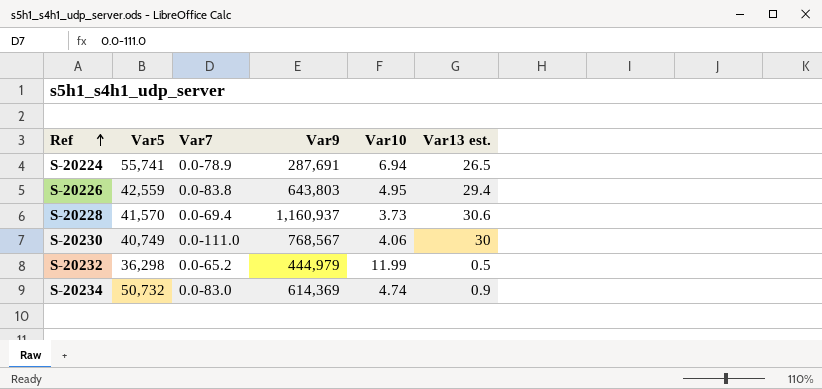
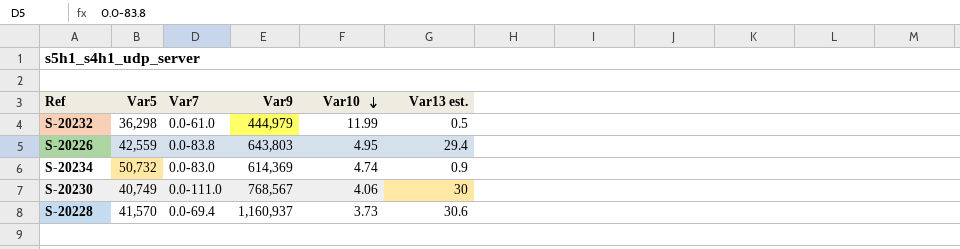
row order: Ref ascending -> Var10 descending
row S-20224: 55,741 | 0.0-78.9 | 287,691 | 6.94 | 26.5 -> none
S-20232 | Var7: 0.0-65.2 -> 0.0-61.0

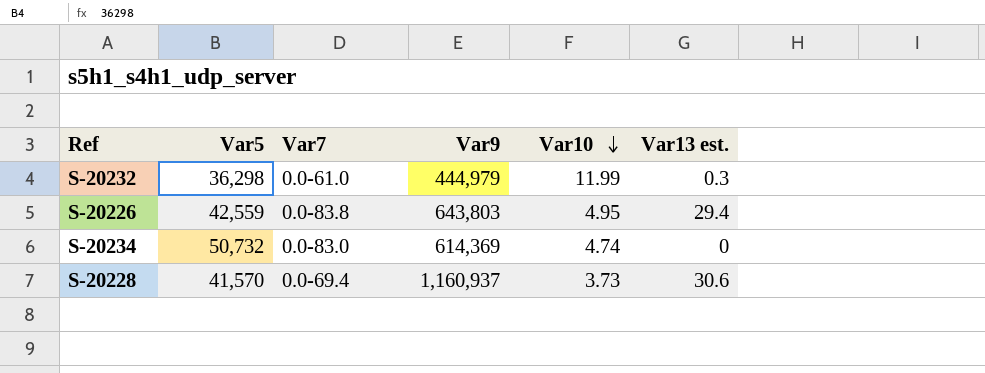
row S-20230: 40,749 | 0.0-111.0 | 768,567 | 4.06 | 30 -> none
S-20232 | Var13 est.: 0.5 -> 0.3
S-20234 | Var13 est.: 0.9 -> 0

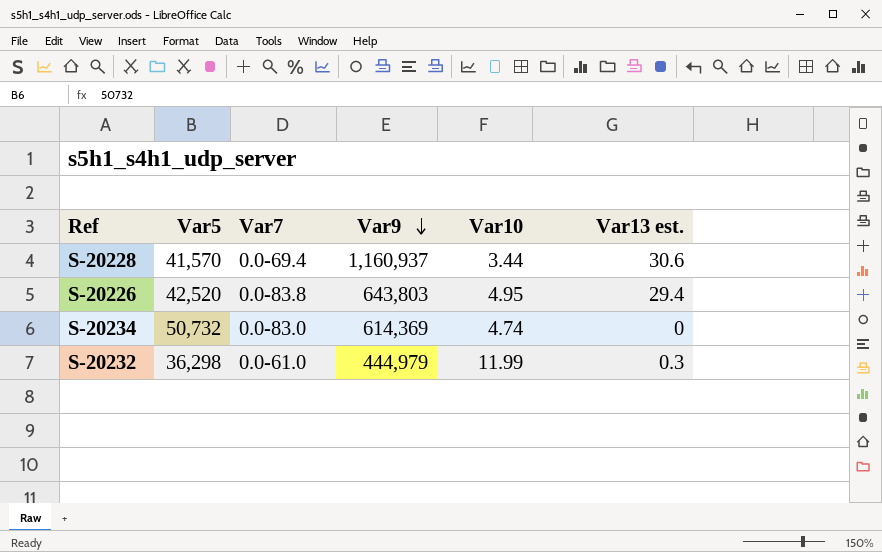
row order: Var10 descending -> Var9 descending
S-20228 | Var10: 3.73 -> 3.44
S-20226 | Var5: 42,559 -> 42,520

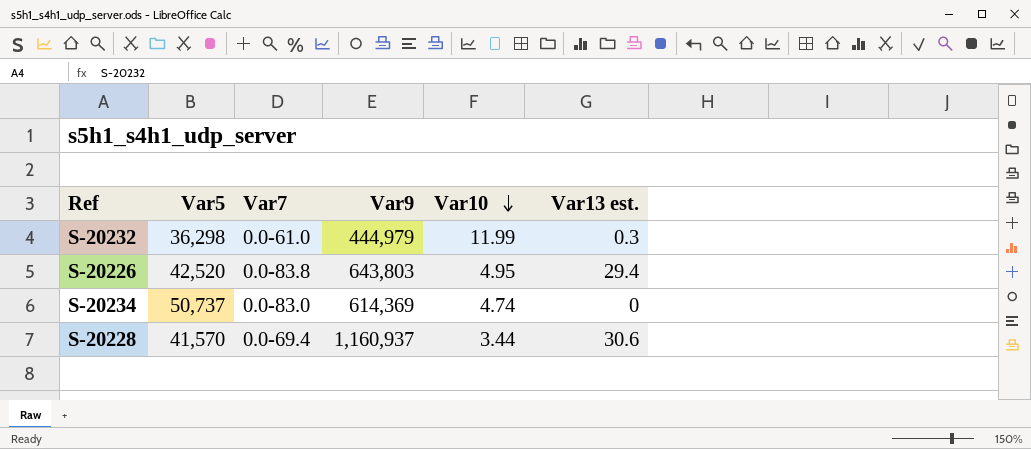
row order: Var9 descending -> Var10 descending
S-20234 | Var5: 50,732 -> 50,737

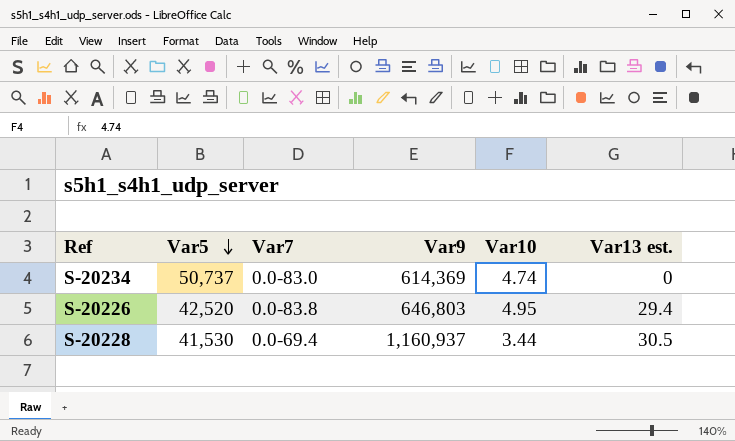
row order: Var10 descending -> Var5 descending
row S-20232: 36,298 | 0.0-61.0 | 444,979 | 11.99 | 0.3 -> none
S-20226 | Var9: 643,803 -> 646,803
S-20228 | Var5: 41,570 -> 41,530
S-20228 | Var13 est.: 30.6 -> 30.5

